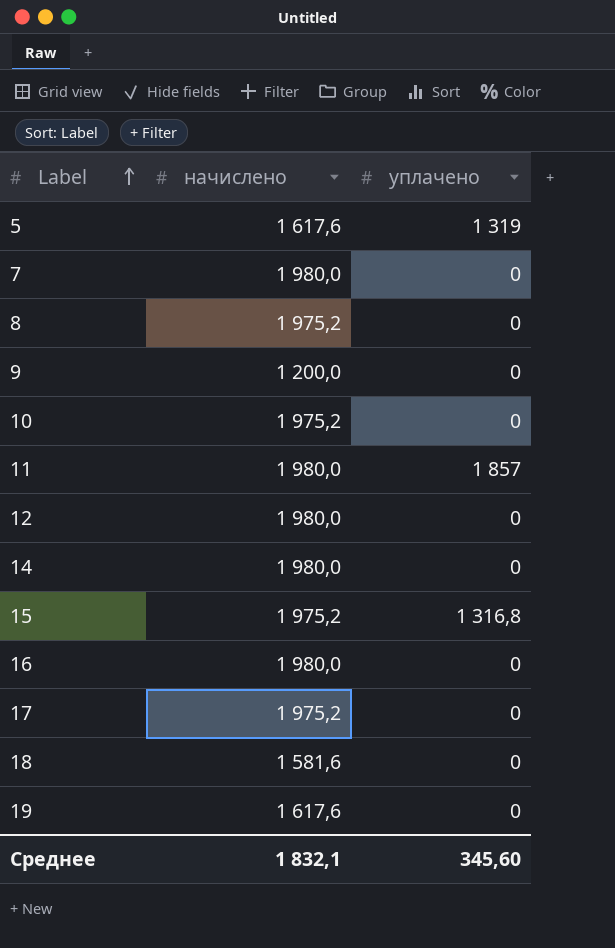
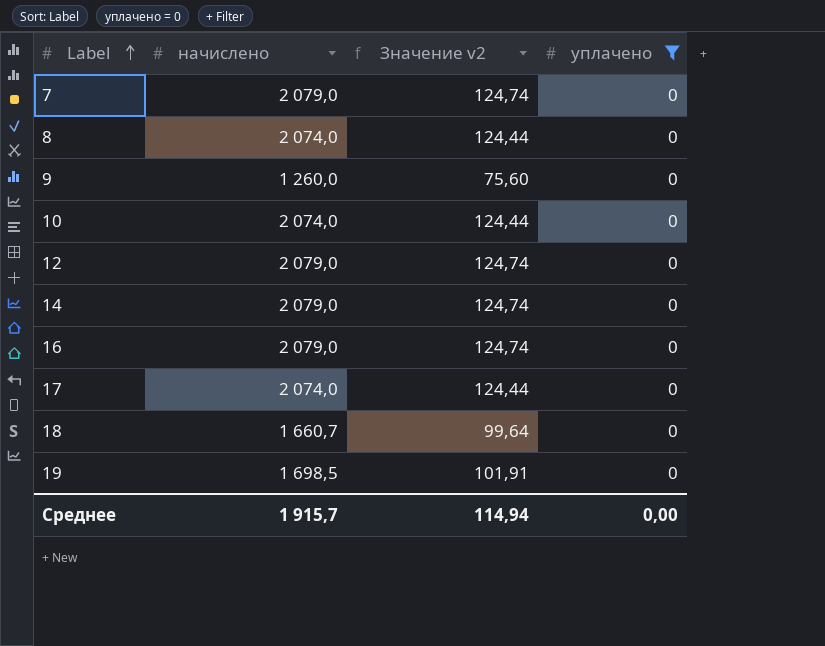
filter: none -> уплачено = 0
column Значение v2 | formula: none -> [начислено] * 0,06
7 | начислено: 1 980,0 -> 2 079,0
8 | начислено: 1 975,2 -> 2 074,0
9 | начислено: 1 200,0 -> 1 260,0
10 | начислено: 1 975,2 -> 2 074,0
12 | начислено: 1 980,0 -> 2 079,0
14 | начислено: 1 980,0 -> 2 079,0
16 | начислено: 1 980,0 -> 2 079,0
17 | начислено: 1 975,2 -> 2 074,0
18 | начислено: 1 581,6 -> 1 660,7
19 | начислено: 1 617,6 -> 1 698,5
Среднее | начислено: 1 832,1 -> 1 915,7
Среднее | уплачено: 345,60 -> 0,00

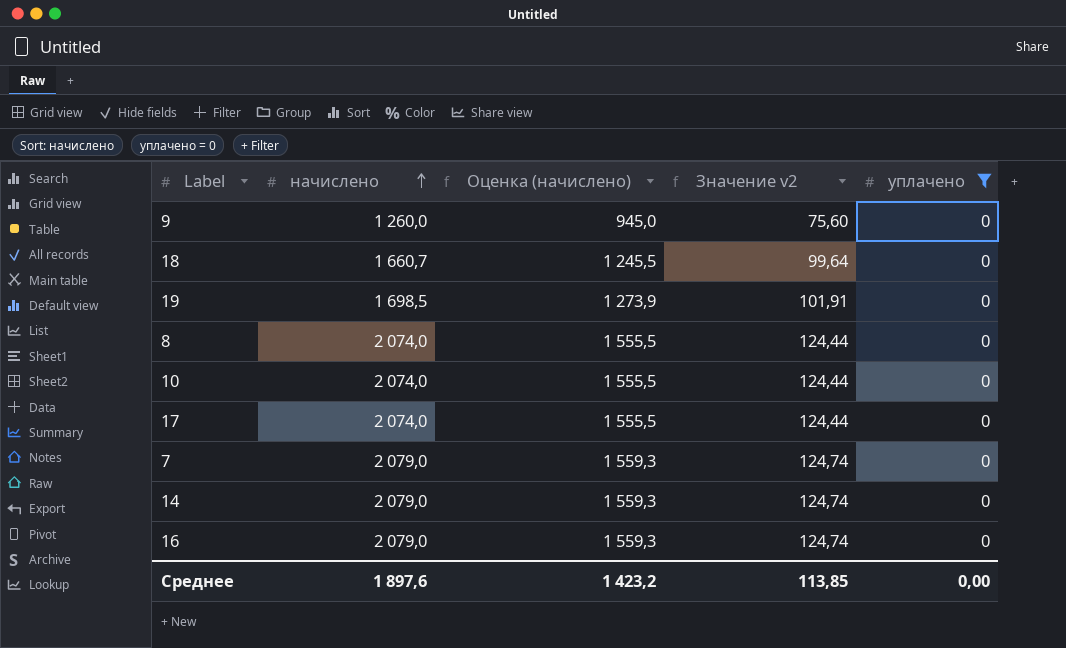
row order: Label ascending -> начислено ascending
column Оценка (начислено) | formula: none -> [начислено] * 0,75
row 12: 2 079,0 | 124,74 | 0 -> none
Среднее | начислено: 1 915,7 -> 1 897,6
Среднее | Значение v2: 114,94 -> 113,85

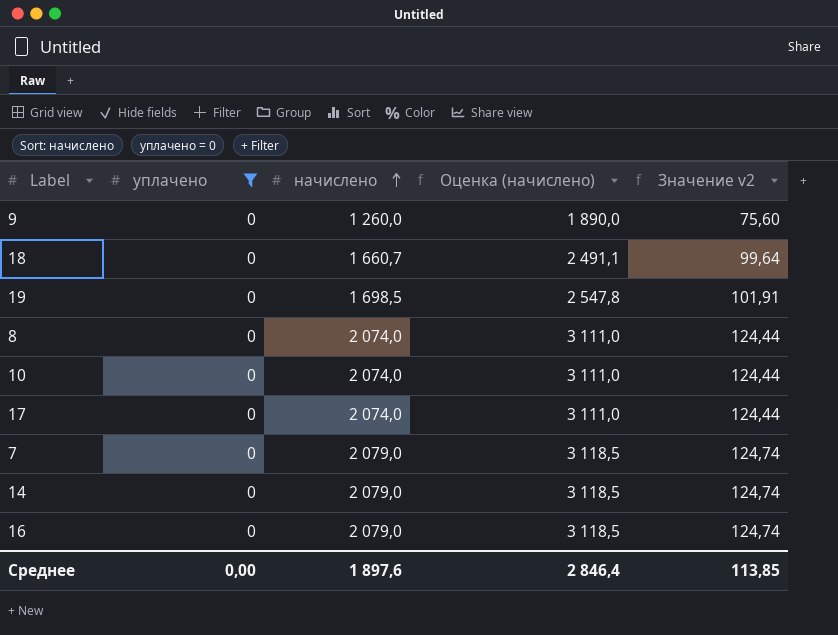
column уплачено | position: 5 -> 2
column Оценка (начислено) | formula: [начислено] * 0,75 -> [начислено] * 1,5
Среднее | Оценка (начислено): 1 423,2 -> 2 846,4

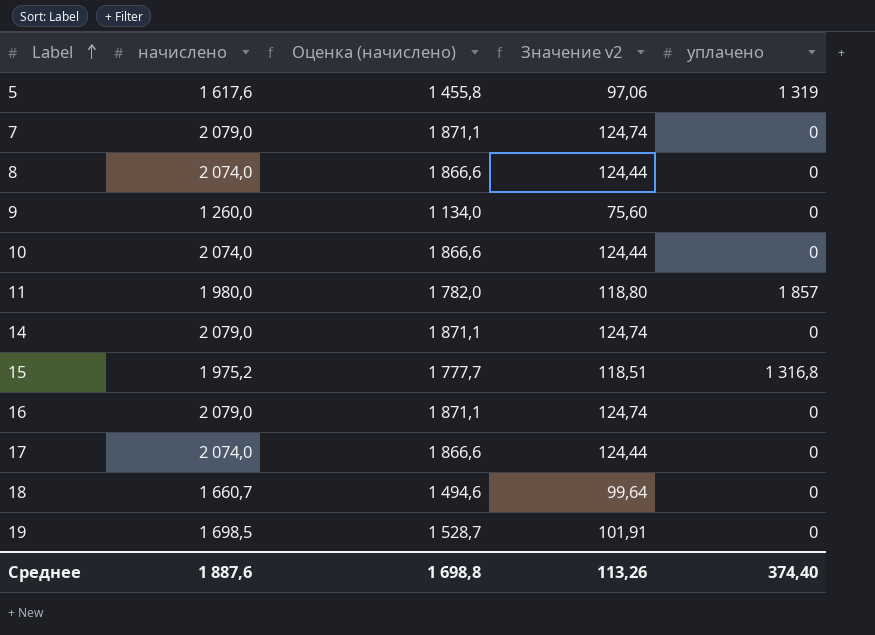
filter: уплачено = 0 -> none
row order: начислено ascending -> Label ascending
column Оценка (начислено) | formula: [начислено] * 1,5 -> [начислено] * 0,9
column уплачено | position: 2 -> 5
Среднее | начислено: 1 897,6 -> 1 887,6
Среднее | Оценка (начислено): 2 846,4 -> 1 698,8
Среднее | Значение v2: 113,85 -> 113,26
Среднее | уплачено: 0,00 -> 374,40

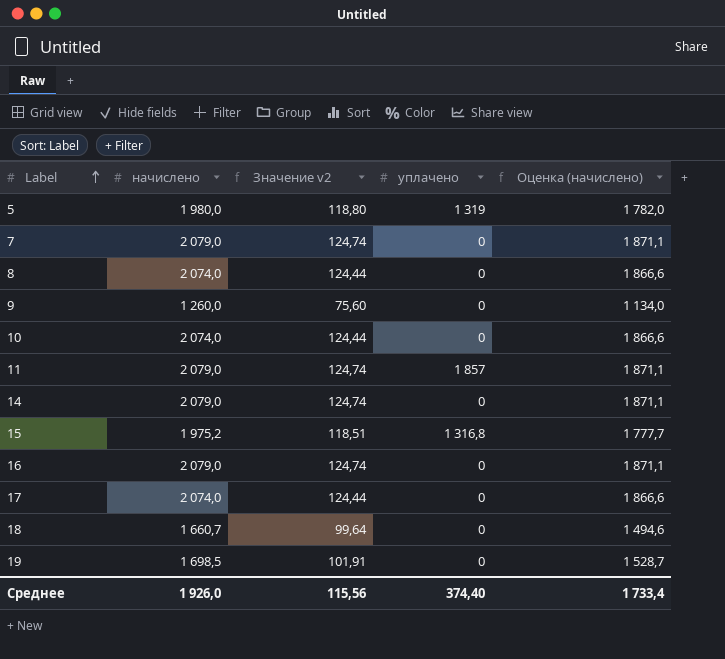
column Оценка (начислено) | position: 3 -> 5
5 | начислено: 1 617,6 -> 1 980,0
5 | Значение v2: 97,06 -> 118,80
5 | Оценка (начислено): 1 455,8 -> 1 782,0
11 | начислено: 1 980,0 -> 2 079,0
11 | Значение v2: 118,80 -> 124,74
11 | Оценка (начислено): 1 782,0 -> 1 871,1
Среднее | начислено: 1 887,6 -> 1 926,0
Среднее | Значение v2: 113,26 -> 115,56
Среднее | Оценка (начислено): 1 698,8 -> 1 733,4

